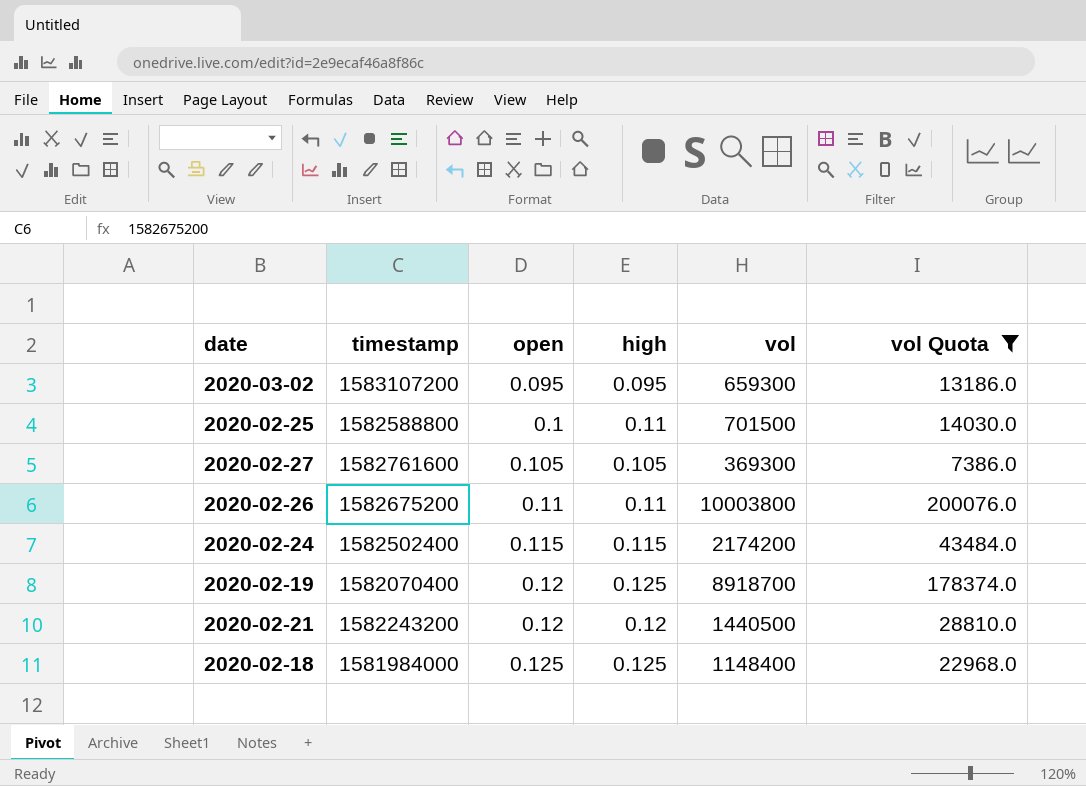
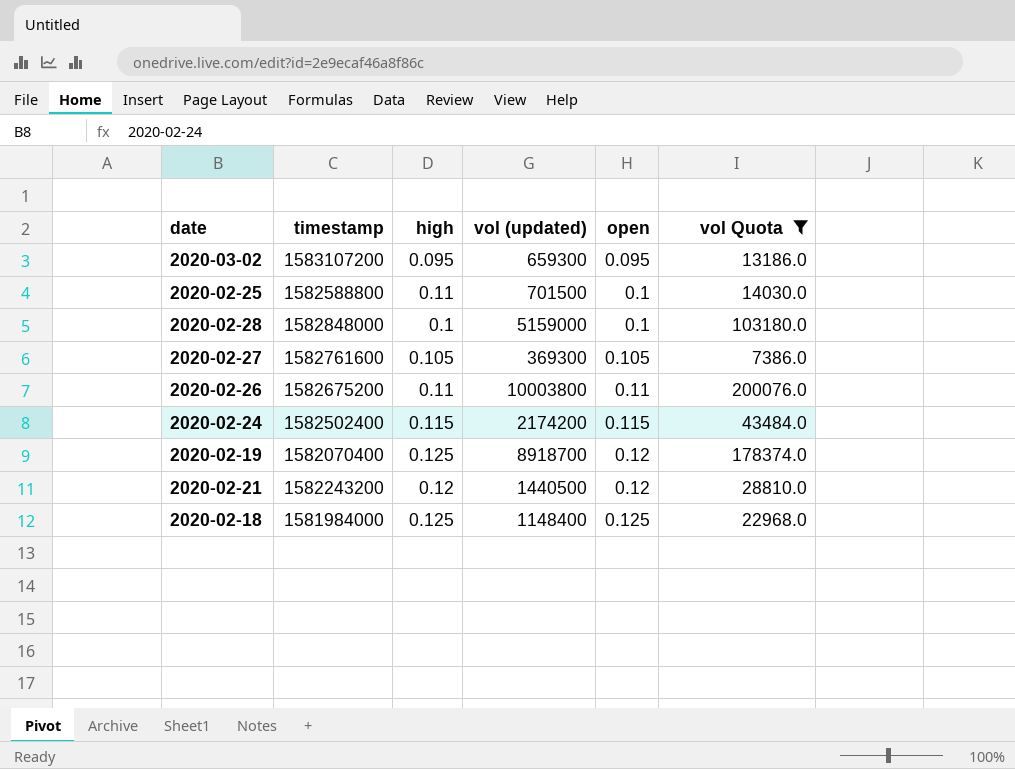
column name: vol -> vol (updated)
column open | position: 3 -> 5
row 2020-02-28: none -> 1582848000 | 0.1 | 5159000 | 0.1 | 103180.0

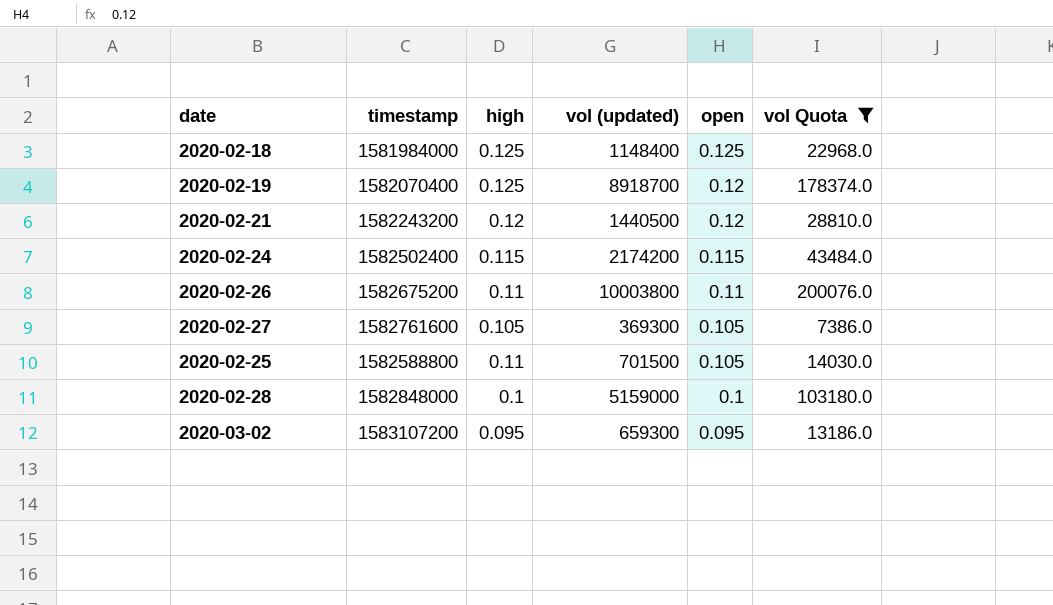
row order: open ascending -> open descending
2020-02-25 | open: 0.1 -> 0.105

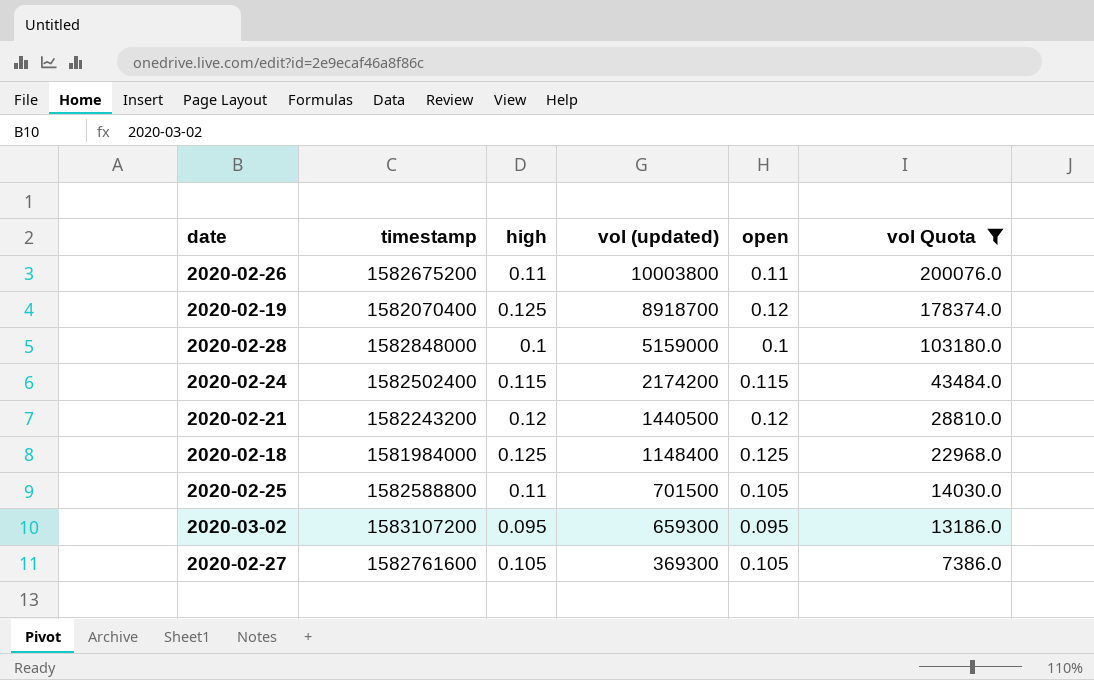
row order: open descending -> vol (updated) descending

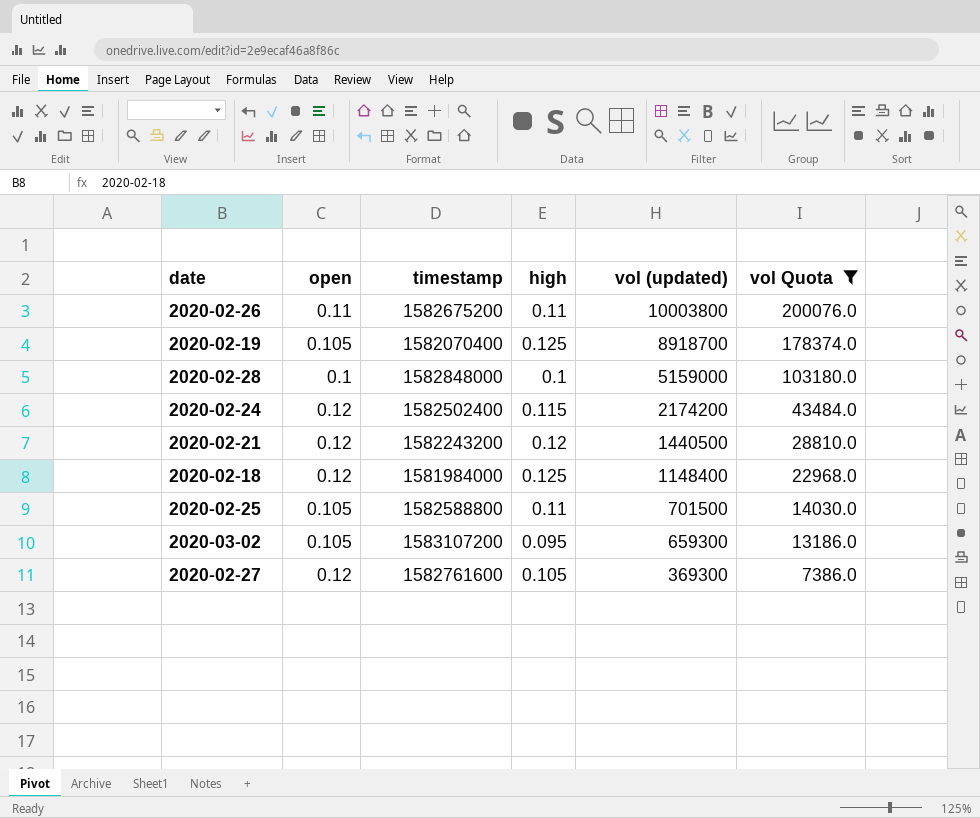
column open | position: 5 -> 2
2020-02-19 | open: 0.12 -> 0.105
2020-02-24 | open: 0.115 -> 0.12
2020-02-18 | open: 0.125 -> 0.12
2020-03-02 | open: 0.095 -> 0.105
2020-02-27 | open: 0.105 -> 0.12

